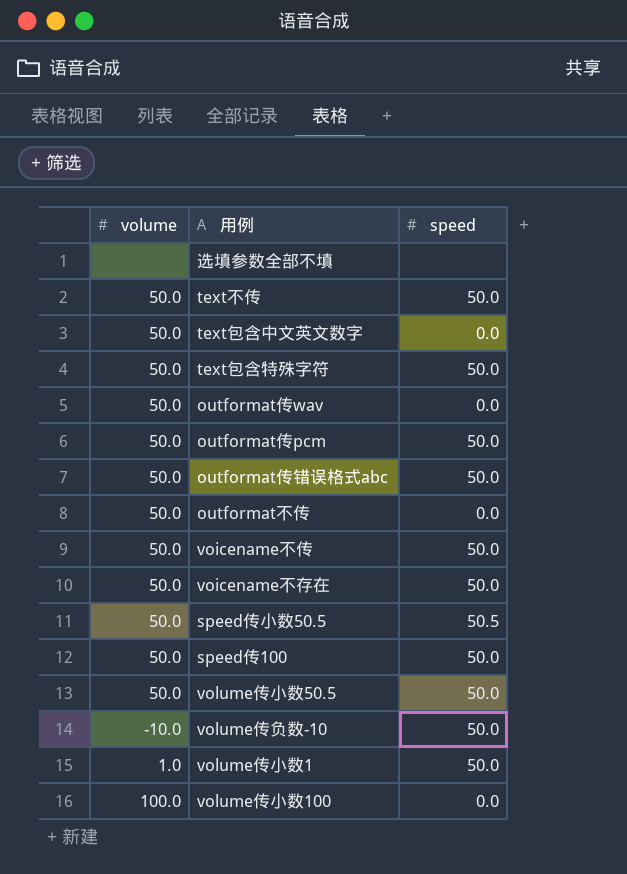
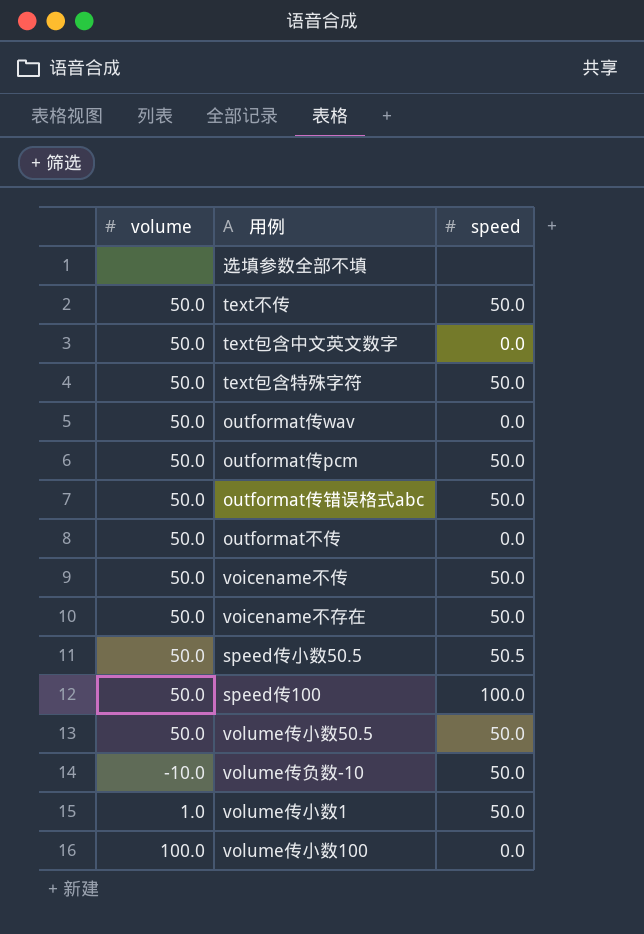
speed传100 | speed: 50.0 -> 100.0

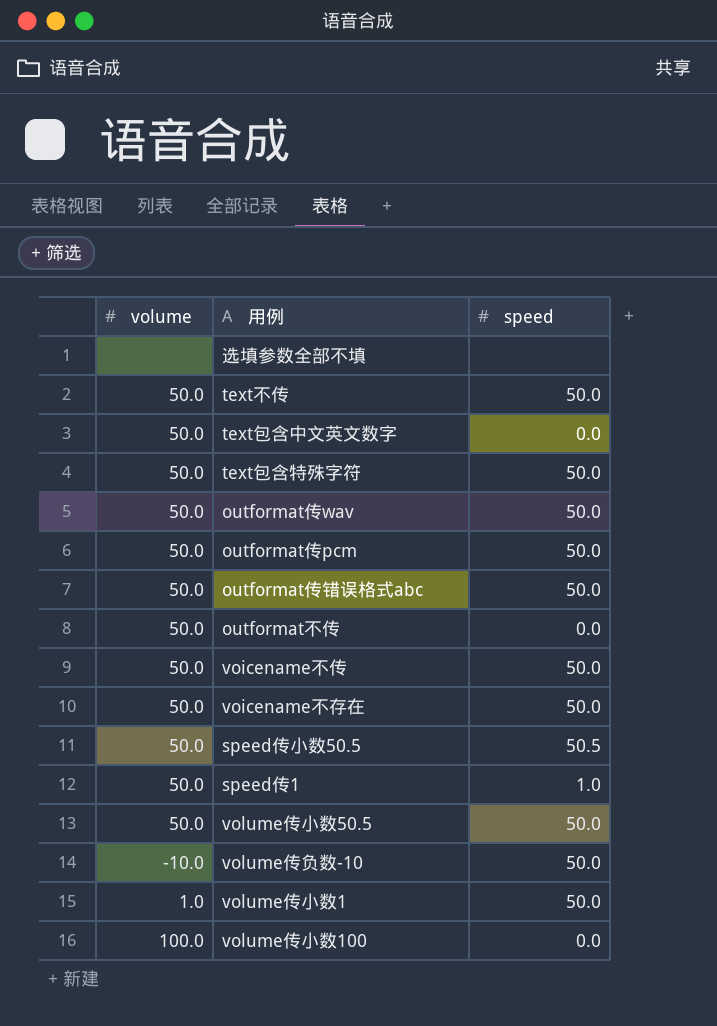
row speed传100: 50.0 | 100.0 -> none
outformat传wav | speed: 0.0 -> 50.0
row speed传1: none -> 50.0 | 1.0

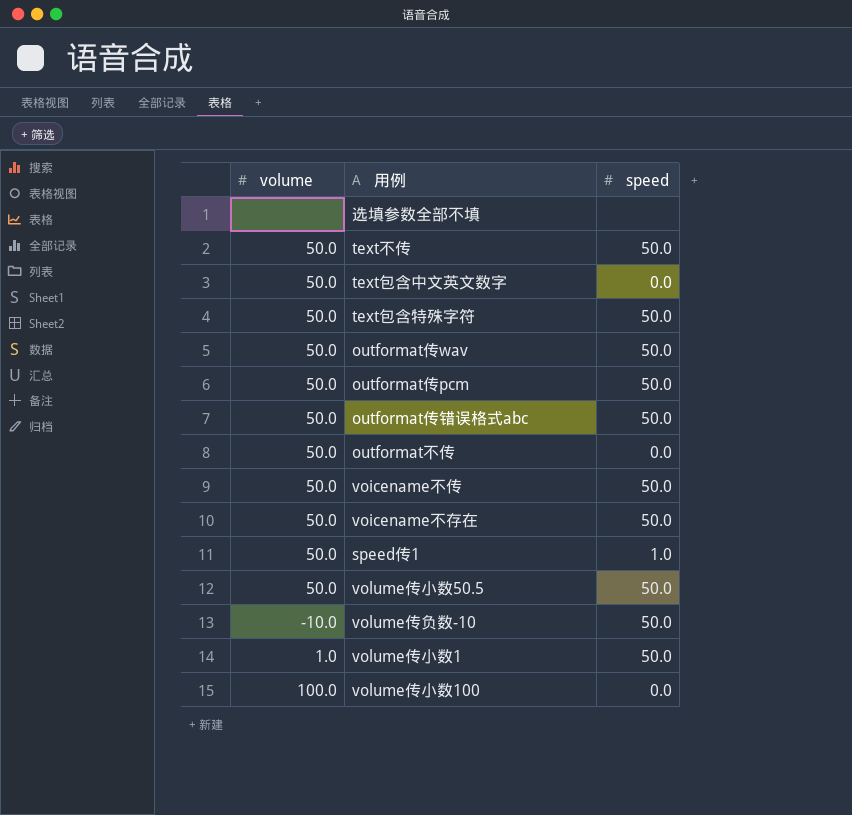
row speed传小数50.5: 50.0 | 50.5 -> none

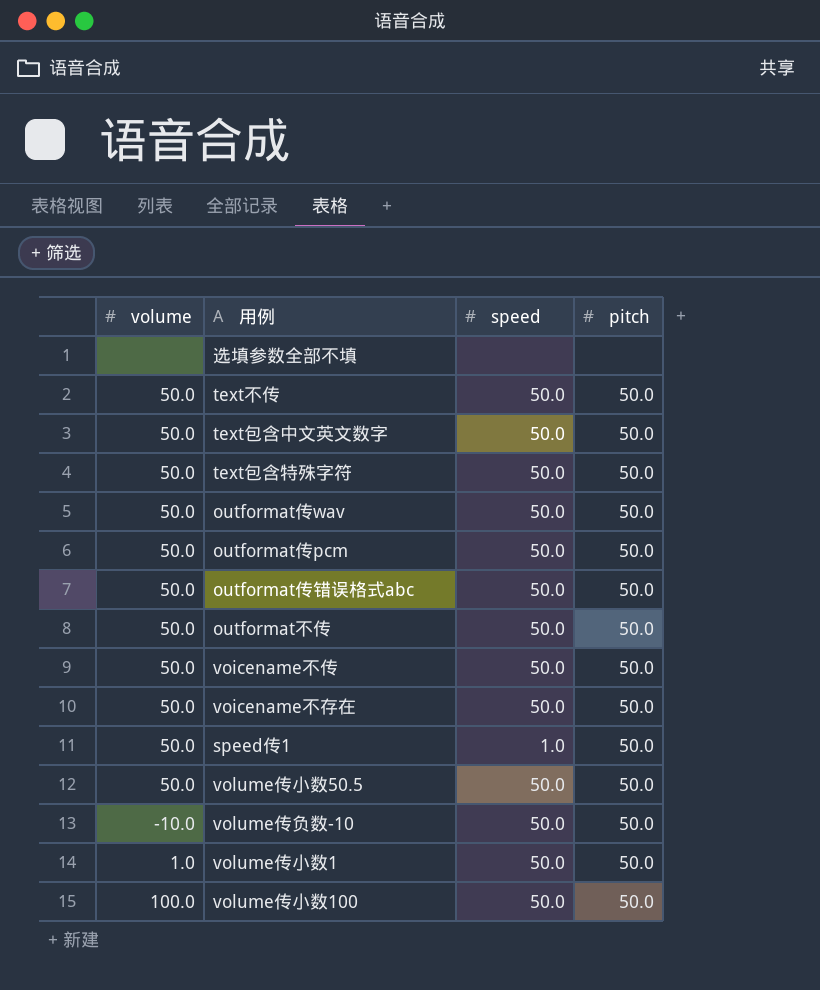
column pitch | position: none -> 4
text包含中文英文数字 | speed: 0.0 -> 50.0
outformat不传 | speed: 0.0 -> 50.0
volume传小数100 | speed: 0.0 -> 50.0

